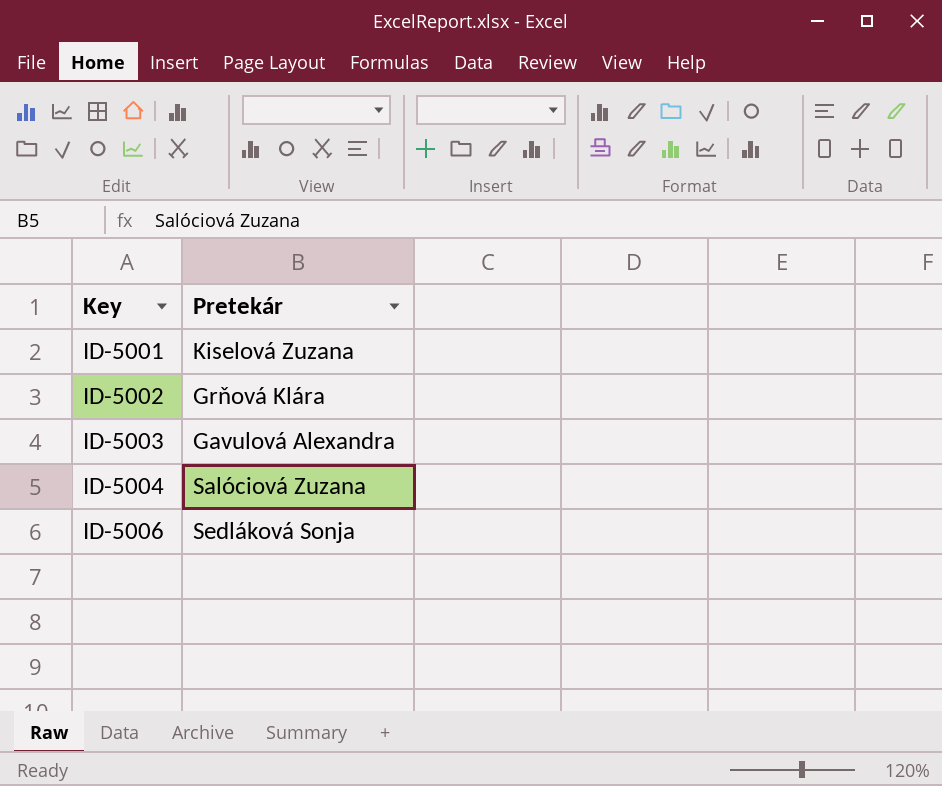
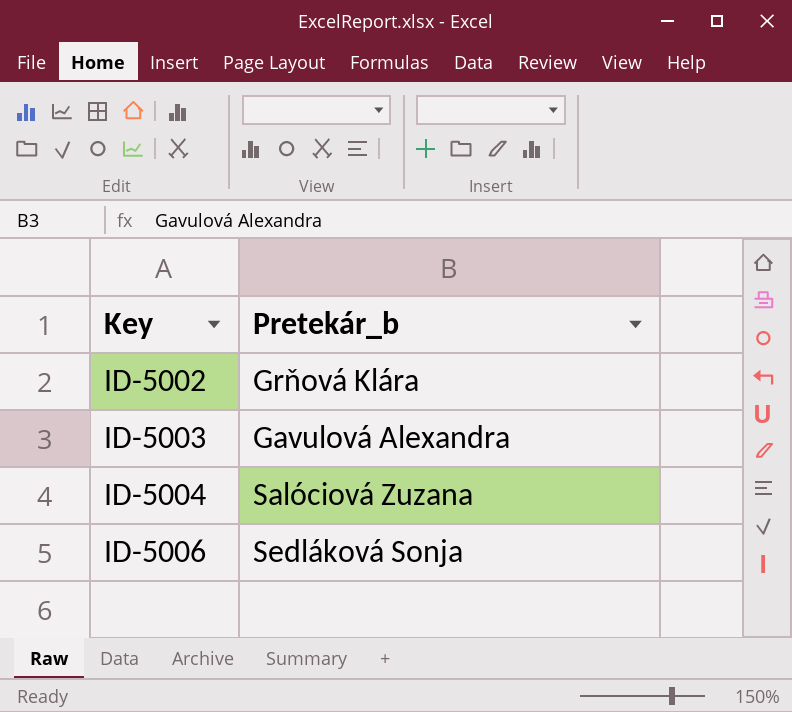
column name: Pretekár -> Pretekár_b
row ID-5001: Kiselová Zuzana -> none

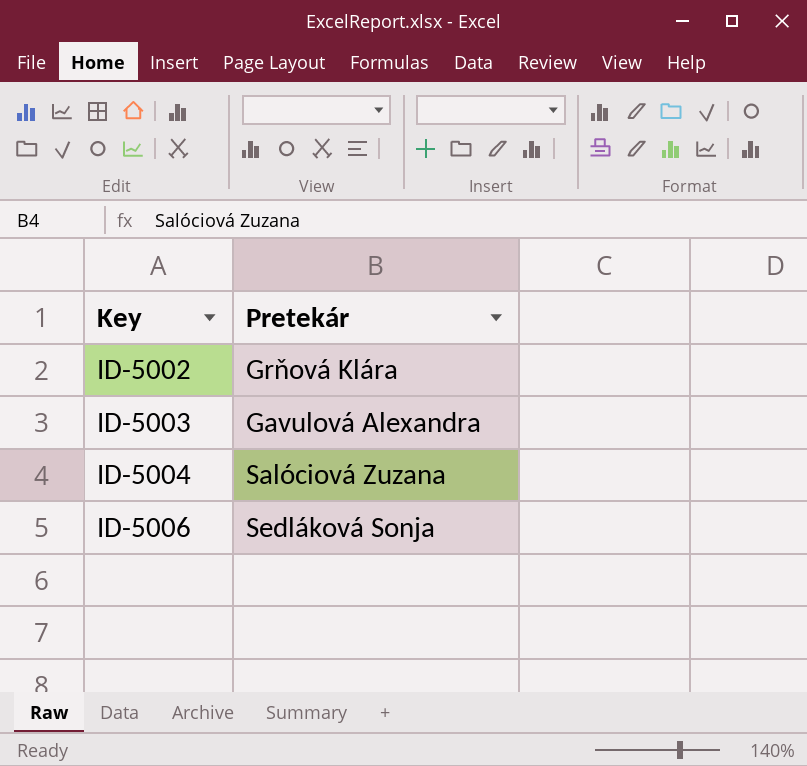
column name: Pretekár_b -> Pretekár

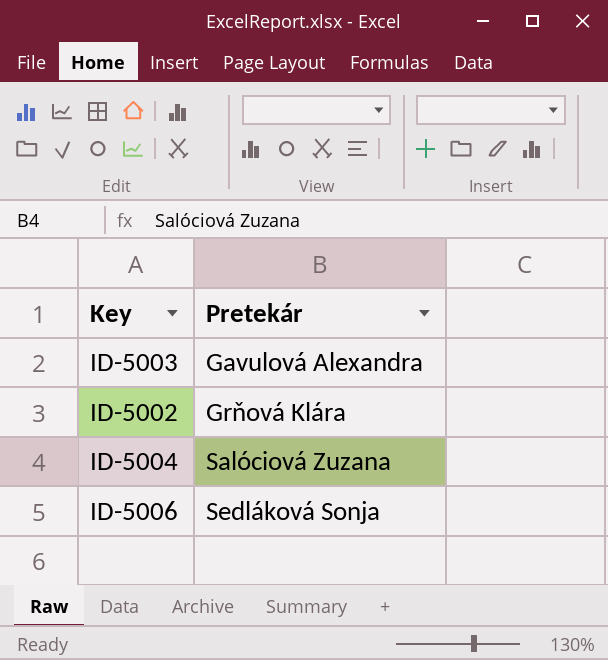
row order: Key ascending -> Pretekár ascending

